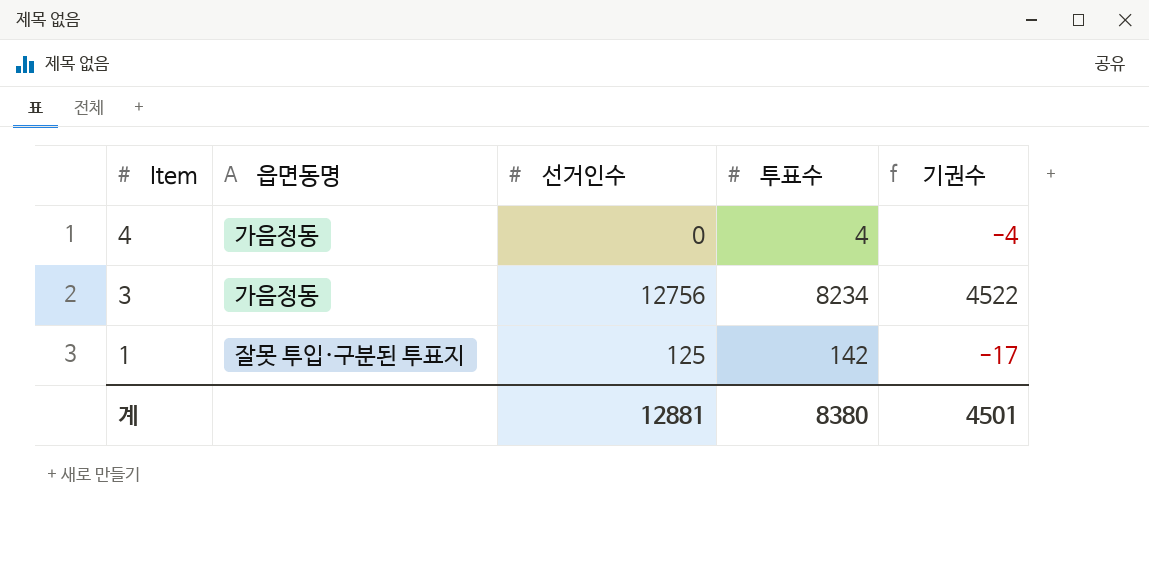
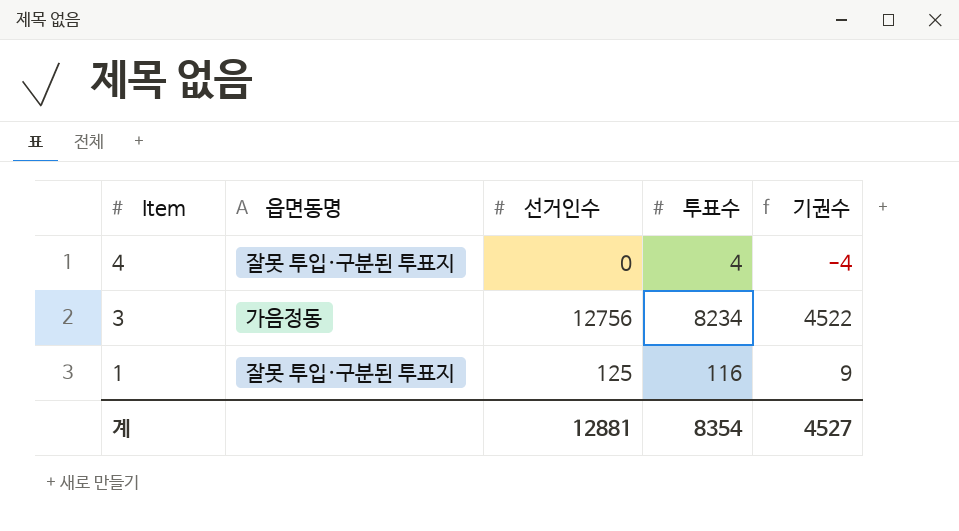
4 | 읍면동명: 가음정동 -> 잘못 투입·구분된 투표지
1 | 투표수: 142 -> 116
1 | 기권수: -17 -> 9
계 | 투표수: 8380 -> 8354
계 | 기권수: 4501 -> 4527

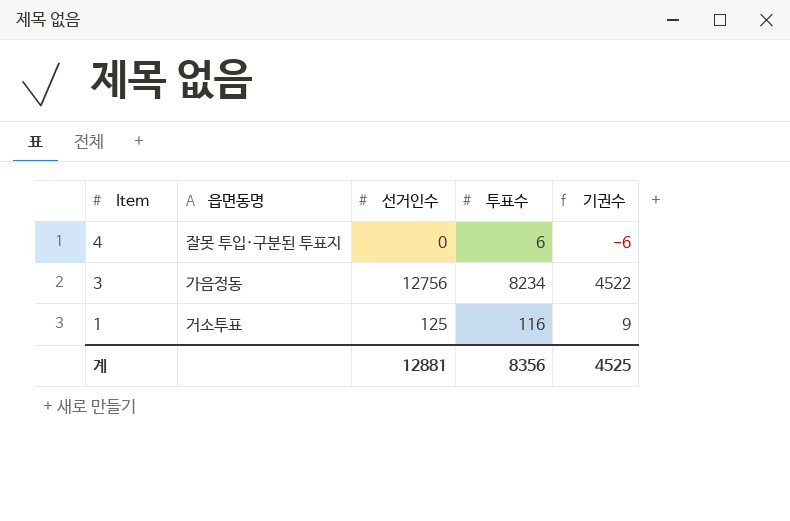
4 | 투표수: 4 -> 6
4 | 기권수: -4 -> -6
1 | 읍면동명: 잘못 투입·구분된 투표지 -> 거소투표
계 | 투표수: 8354 -> 8356
계 | 기권수: 4527 -> 4525

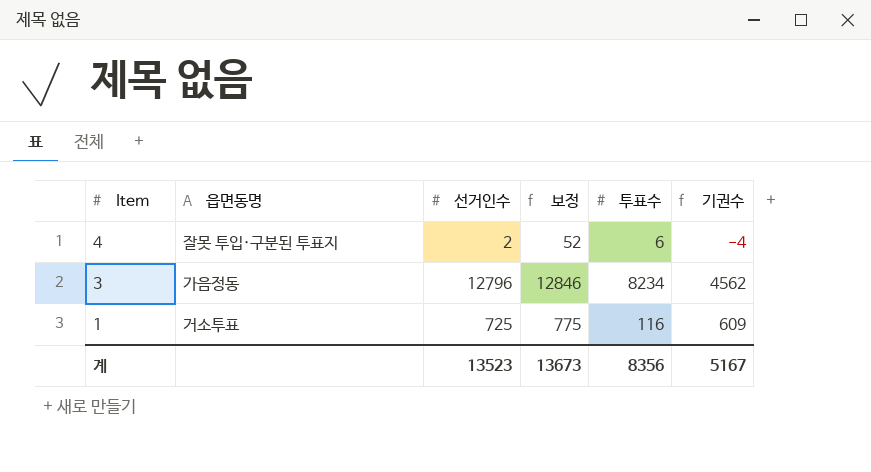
column 보정 | formula: none -> [선거인수] + 50
4 | 선거인수: 0 -> 2
4 | 기권수: -6 -> -4
3 | 선거인수: 12756 -> 12796
3 | 기권수: 4522 -> 4562
1 | 선거인수: 125 -> 725
1 | 기권수: 9 -> 609
계 | 선거인수: 12881 -> 13523
계 | 기권수: 4525 -> 5167

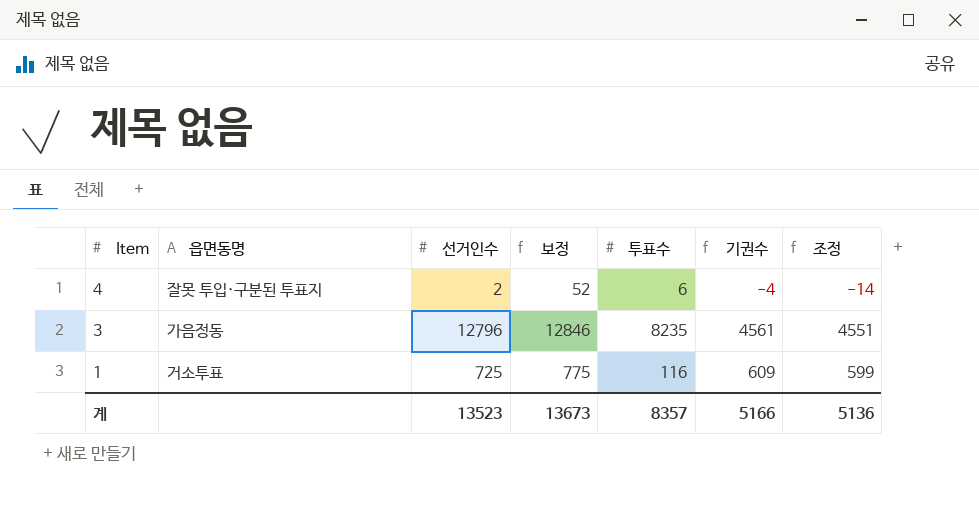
column 조정 | formula: none -> [기권수] - 10
3 | 투표수: 8234 -> 8235
3 | 기권수: 4562 -> 4561
계 | 투표수: 8356 -> 8357
계 | 기권수: 5167 -> 5166

